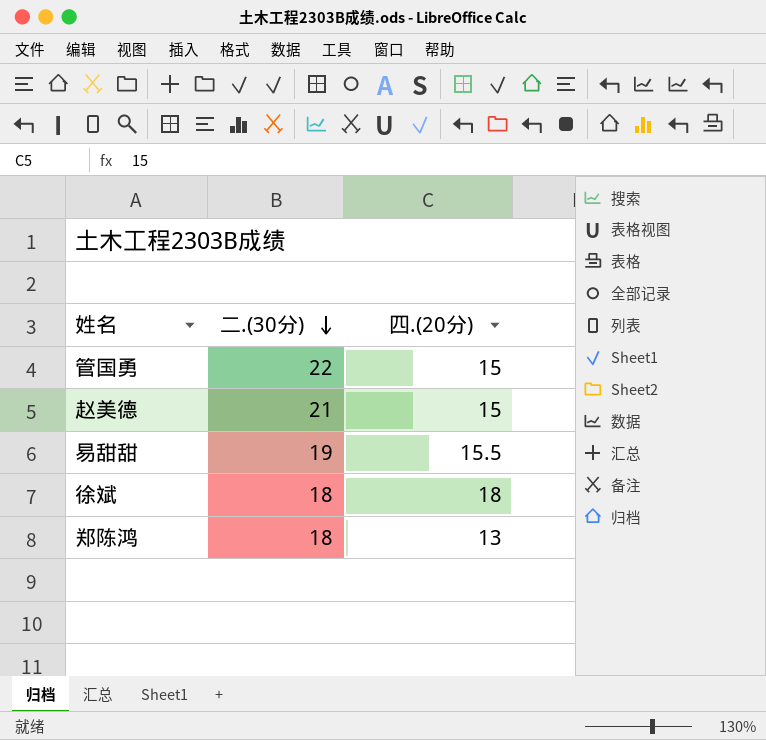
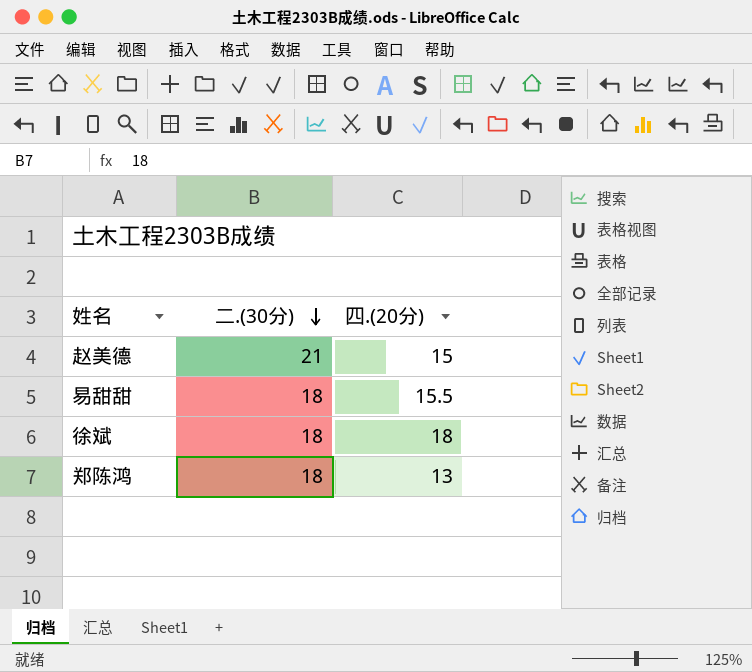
row 管国勇: 22 | 15 -> none
易甜甜 | 二.(30分): 19 -> 18

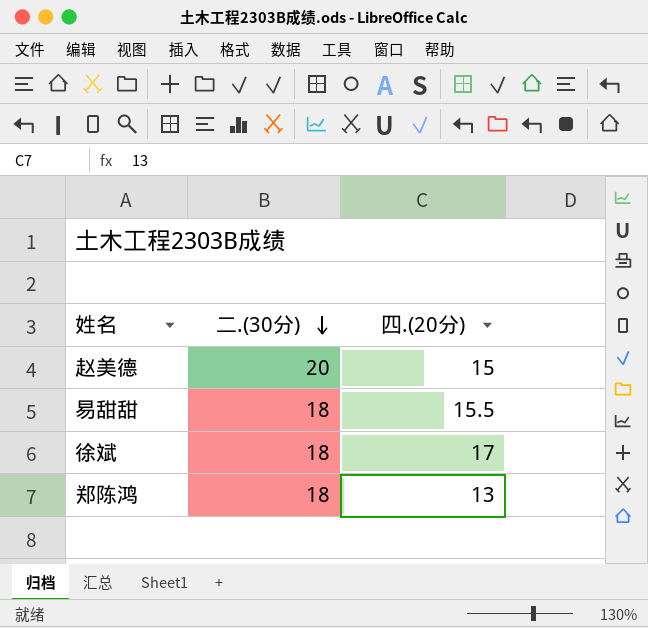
赵美德 | 二.(30分): 21 -> 20
徐斌 | 四.(20分): 18 -> 17

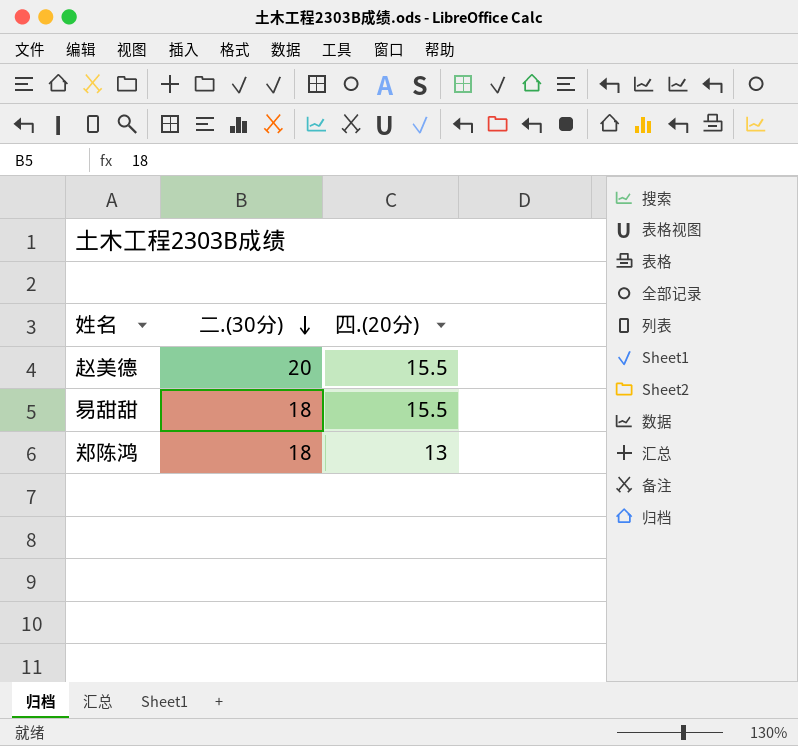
row 徐斌: 18 | 17 -> none
赵美德 | 四.(20分): 15 -> 15.5

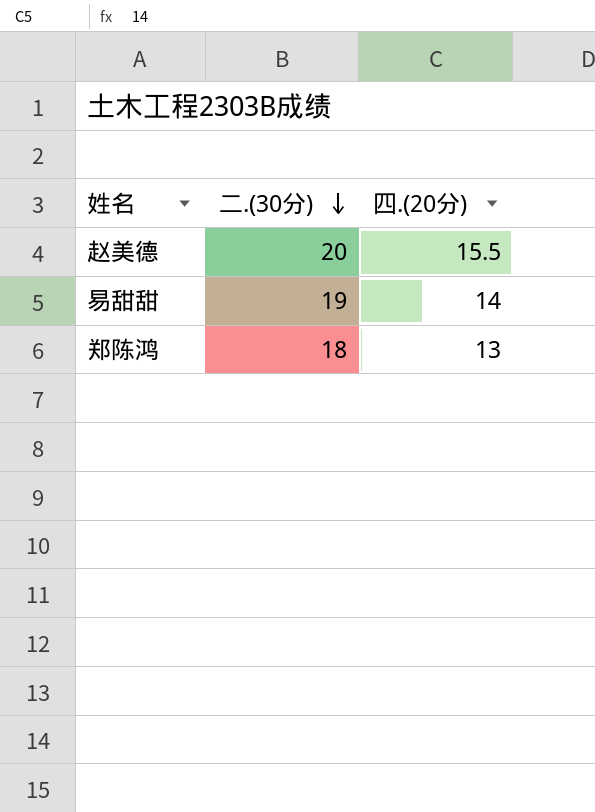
易甜甜 | 二.(30分): 18 -> 19
易甜甜 | 四.(20分): 15.5 -> 14

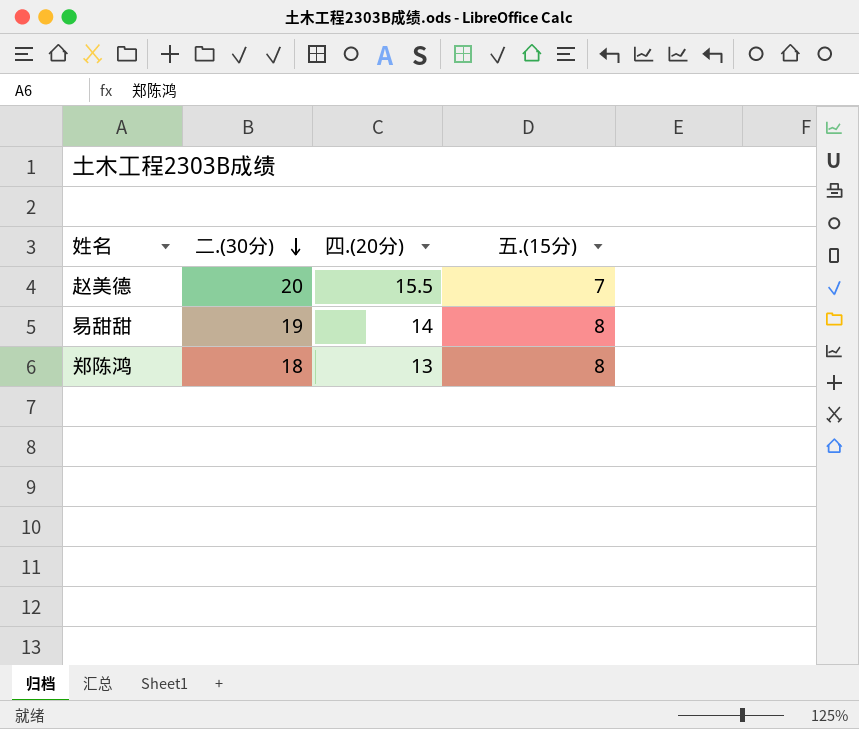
column 五.(15分) | position: none -> 4

